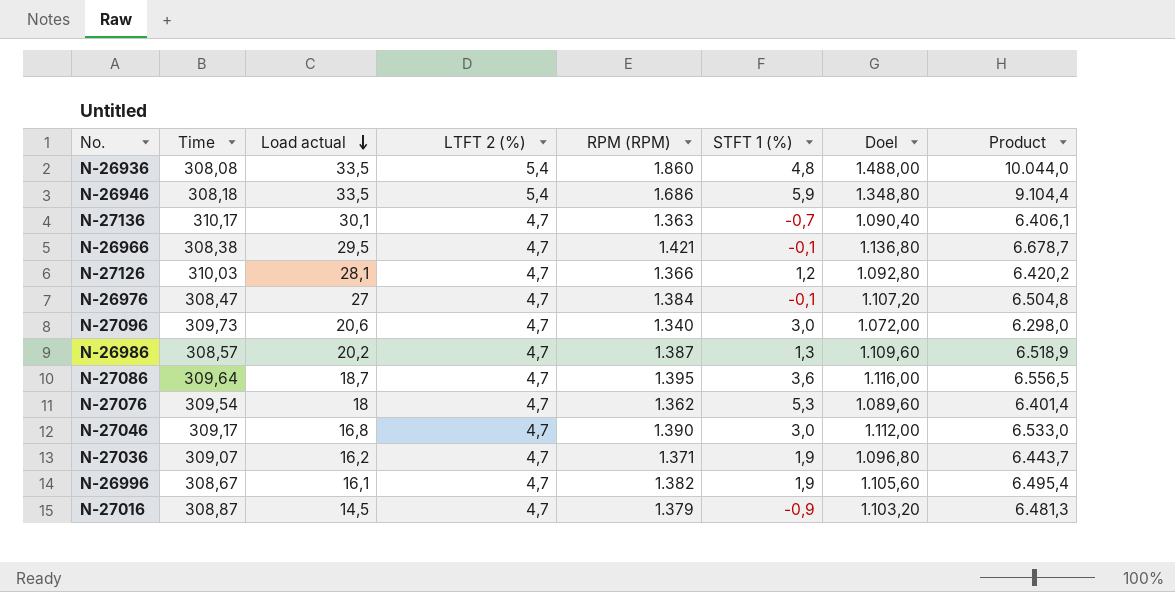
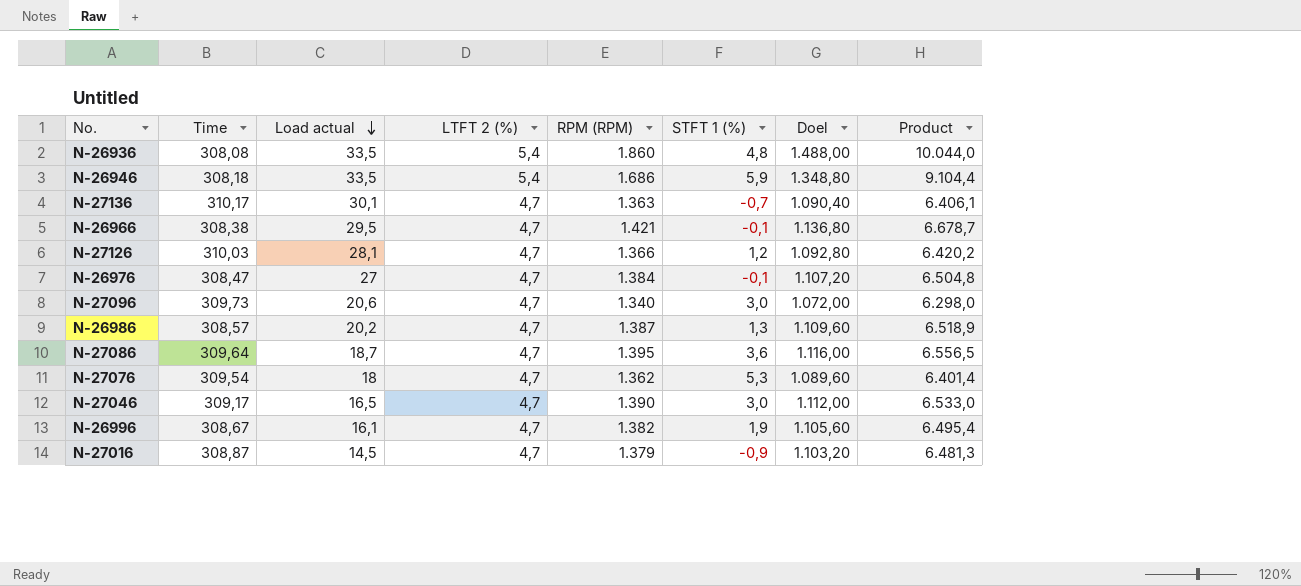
row N-27036: 309,07 | 16,2 | 4,7 | 1.371 | 1,9 | 1.096,80 | 6.443,7 -> none
N-27046 | Load actual: 16,8 -> 16,5

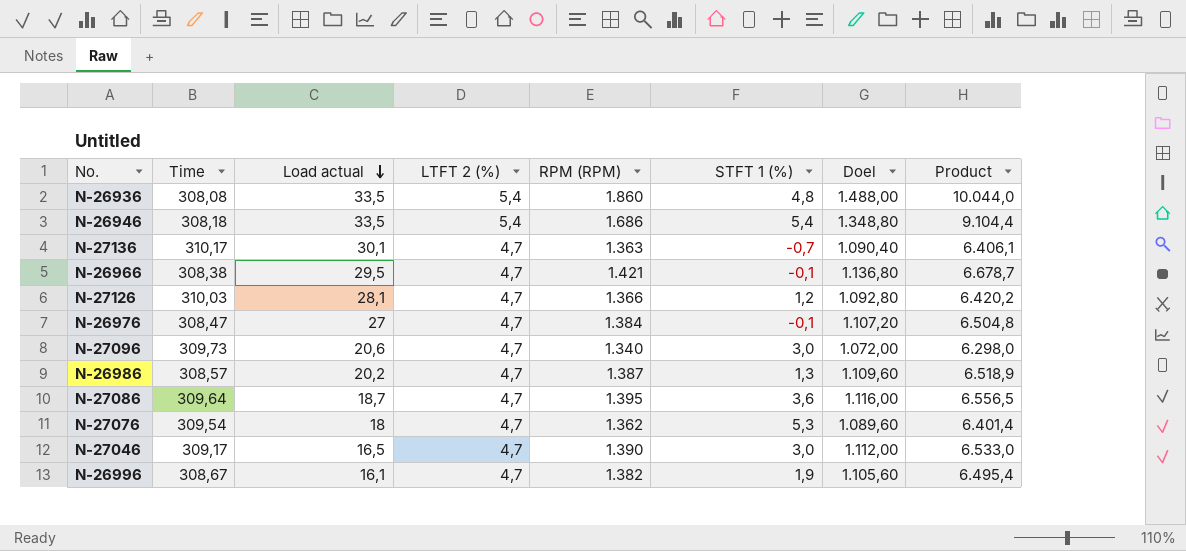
row N-27016: 308,87 | 14,5 | 4,7 | 1.379 | -0,9 | 1.103,20 | 6.481,3 -> none
N-26946 | STFT 1 (%): 5,9 -> 5,4

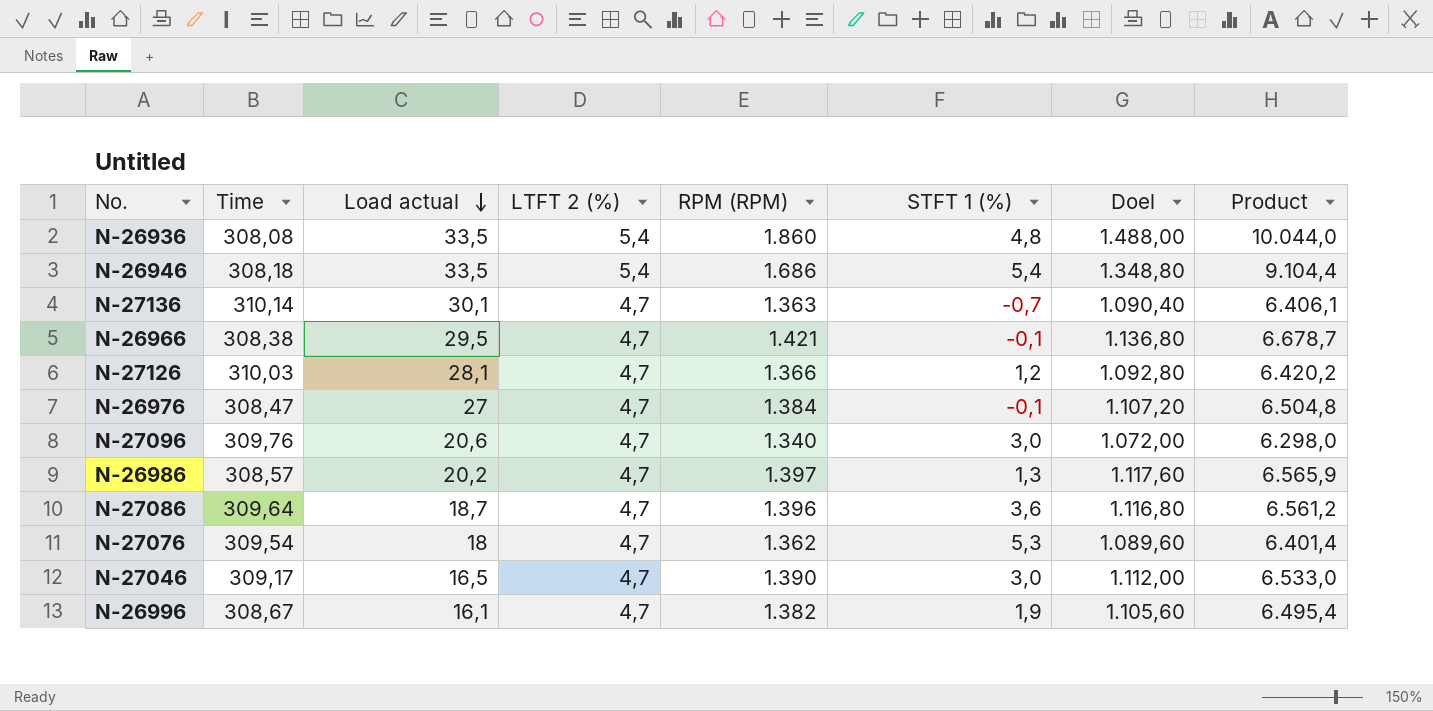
N-27136 | Time: 310,17 -> 310,14
N-27096 | Time: 309,73 -> 309,76
N-26986 | RPM (RPM): 1.387 -> 1.397
N-26986 | Doel: 1.109,60 -> 1.117,60
N-26986 | Product: 6.518,9 -> 6.565,9
N-27086 | RPM (RPM): 1.395 -> 1.396
N-27086 | Doel: 1.116,00 -> 1.116,80
N-27086 | Product: 6.556,5 -> 6.561,2

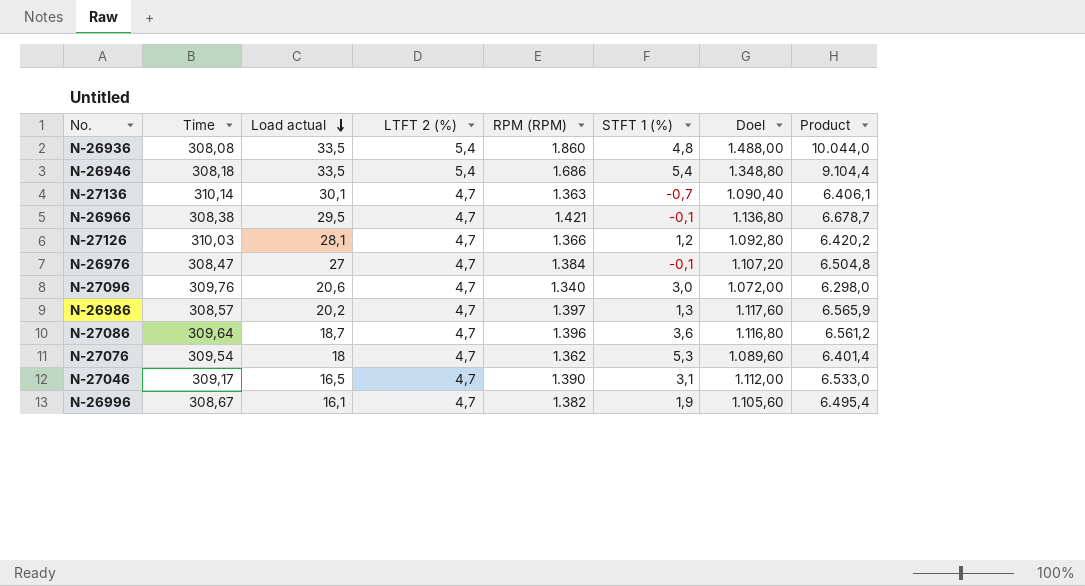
N-27046 | STFT 1 (%): 3,0 -> 3,1

